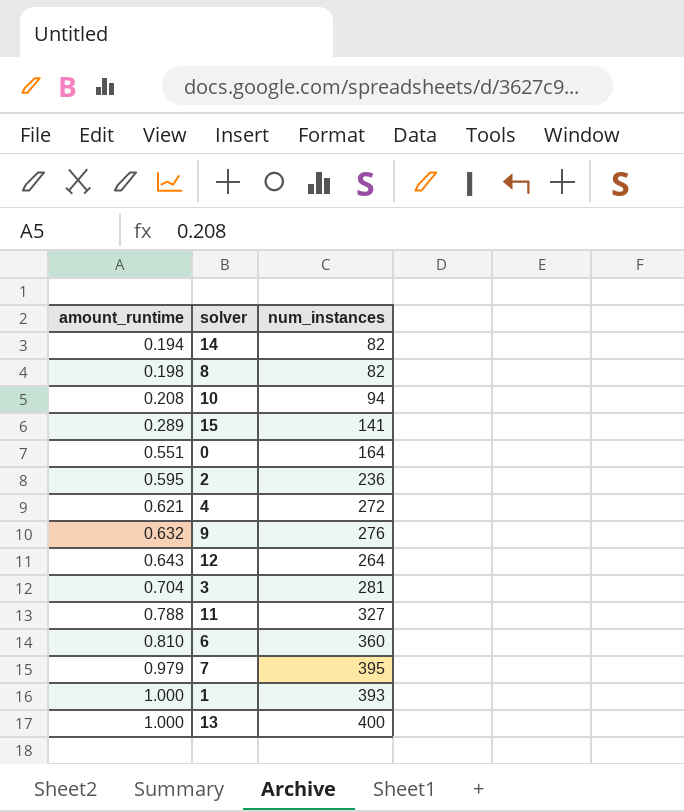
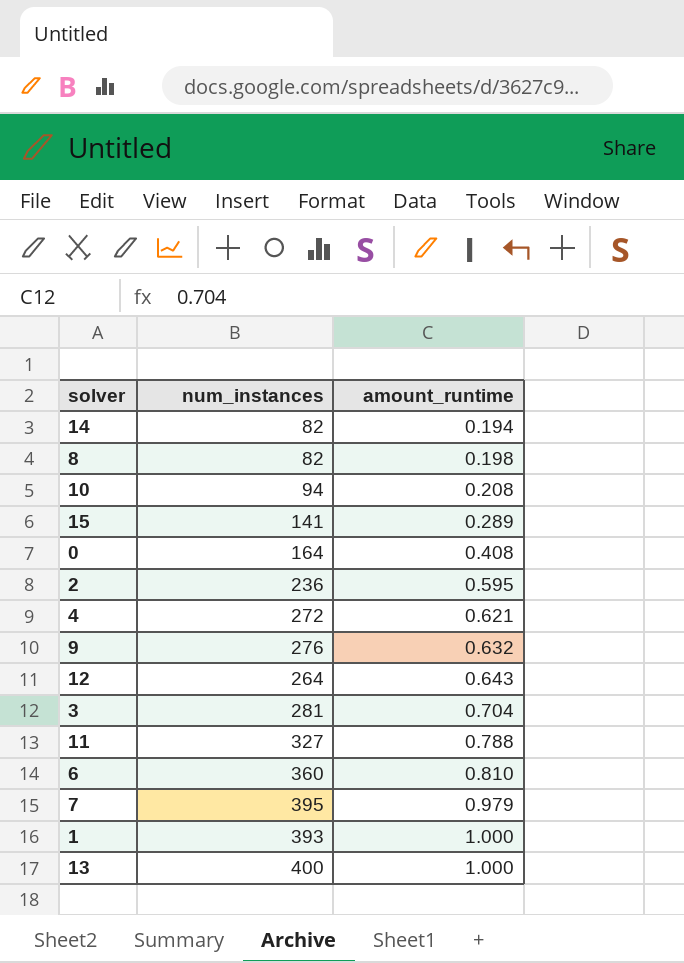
column amount_runtime | position: 1 -> 3
0 | amount_runtime: 0.551 -> 0.408

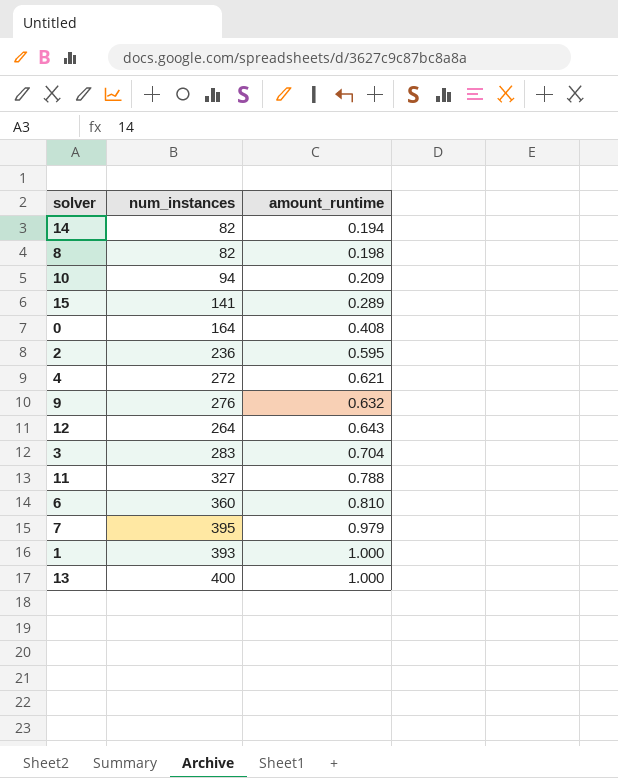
10 | amount_runtime: 0.208 -> 0.209
3 | num_instances: 281 -> 283

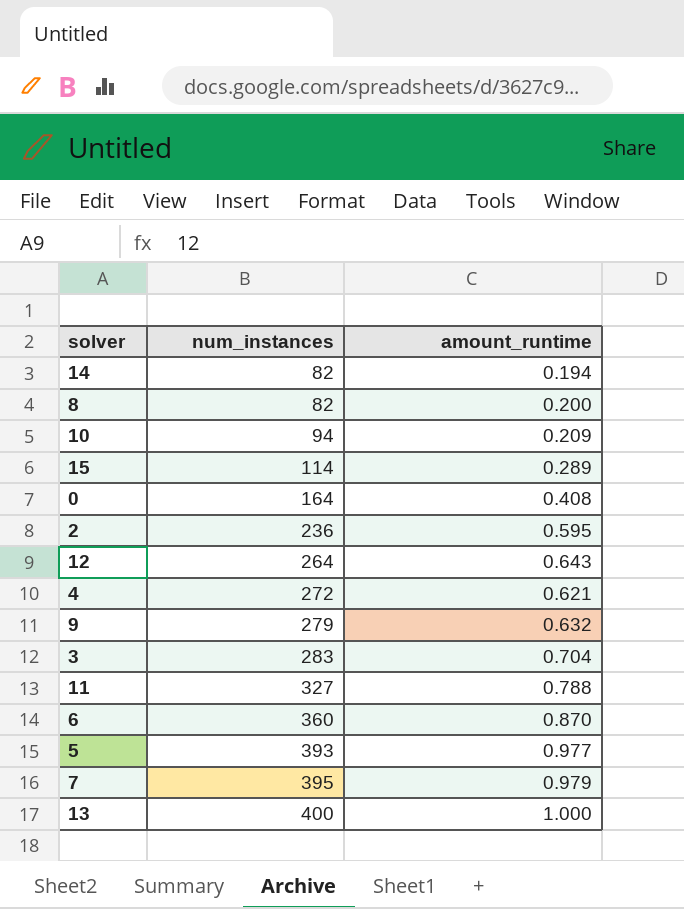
row order: amount_runtime ascending -> num_instances ascending
row 1: 393 | 1.000 -> none
8 | amount_runtime: 0.198 -> 0.200
15 | num_instances: 141 -> 114
9 | num_instances: 276 -> 279
6 | amount_runtime: 0.810 -> 0.870
row 5: none -> 393 | 0.977

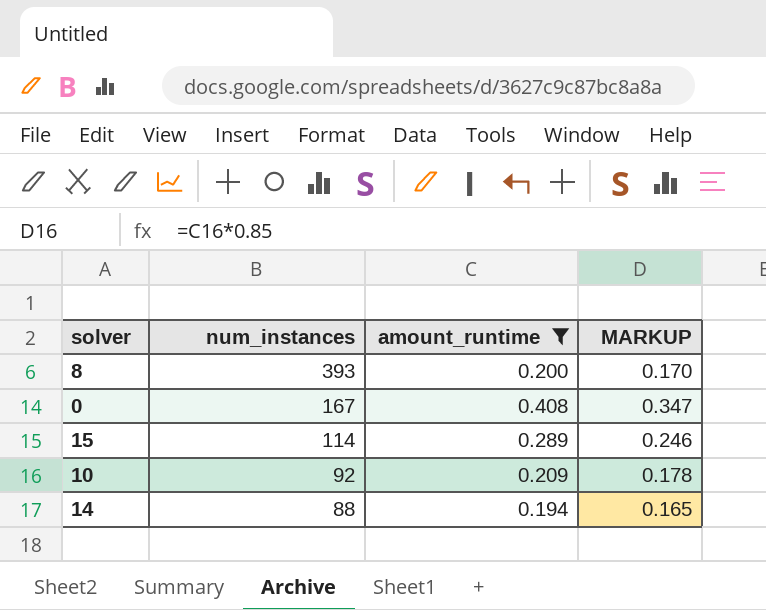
filter: none -> amount_runtime <= 0.408
row order: num_instances ascending -> num_instances descending
column MARKUP | formula: none -> [amount_runtime] * 0.85
8 | num_instances: 82 -> 393
0 | num_instances: 164 -> 167
10 | num_instances: 94 -> 92
14 | num_instances: 82 -> 88

